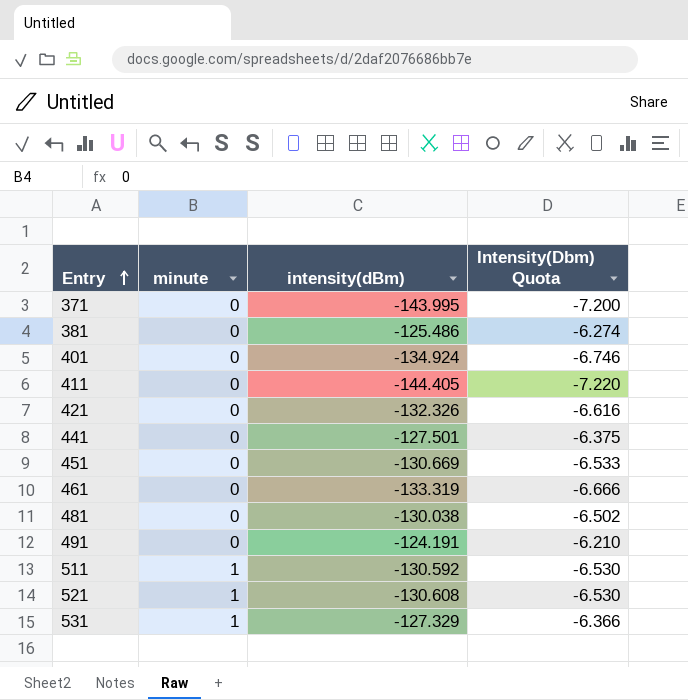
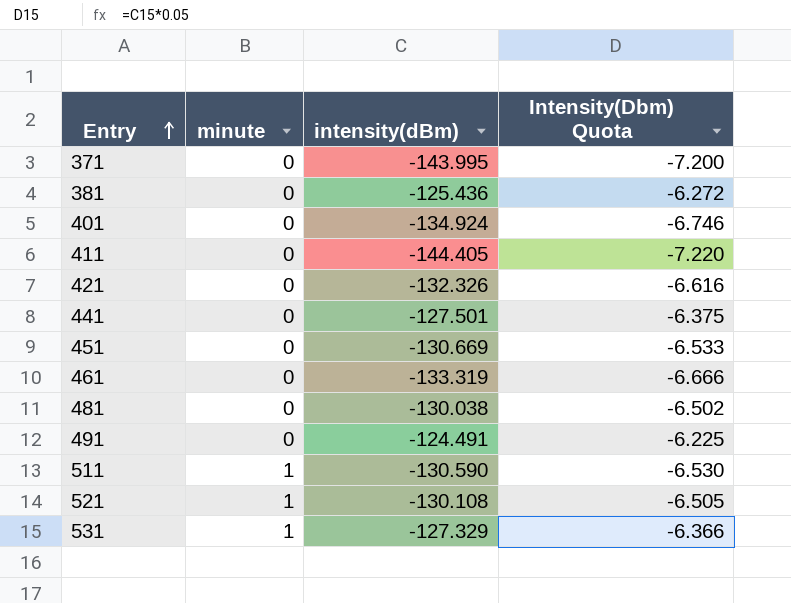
381 | intensity(dBm): -125.486 -> -125.436
381 | Intensity(Dbm) Quota: -6.274 -> -6.272
491 | intensity(dBm): -124.191 -> -124.491
491 | Intensity(Dbm) Quota: -6.210 -> -6.225
511 | intensity(dBm): -130.592 -> -130.590
521 | intensity(dBm): -130.608 -> -130.108
521 | Intensity(Dbm) Quota: -6.530 -> -6.505

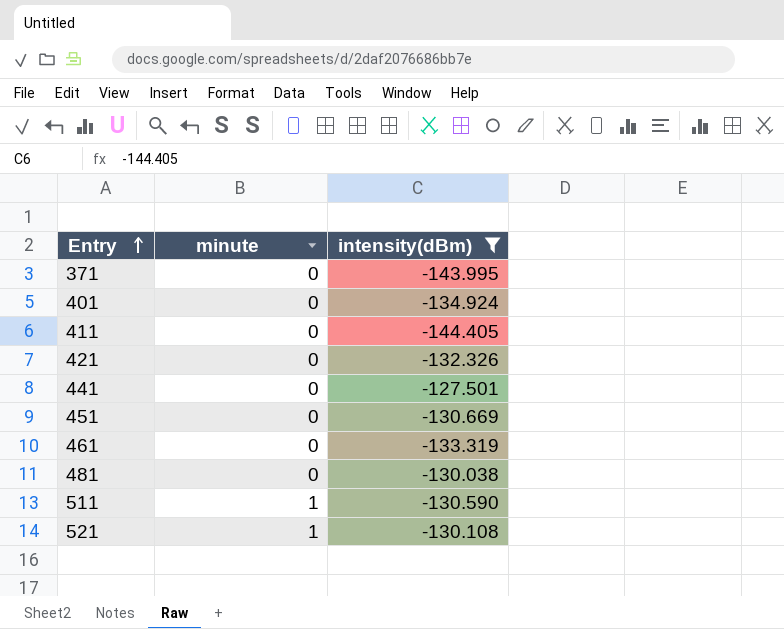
filter: none -> intensity(dBm) <= -127.501
column Intensity(Dbm) Quota | formula: [intensity(dBm)] * 0.05 -> none

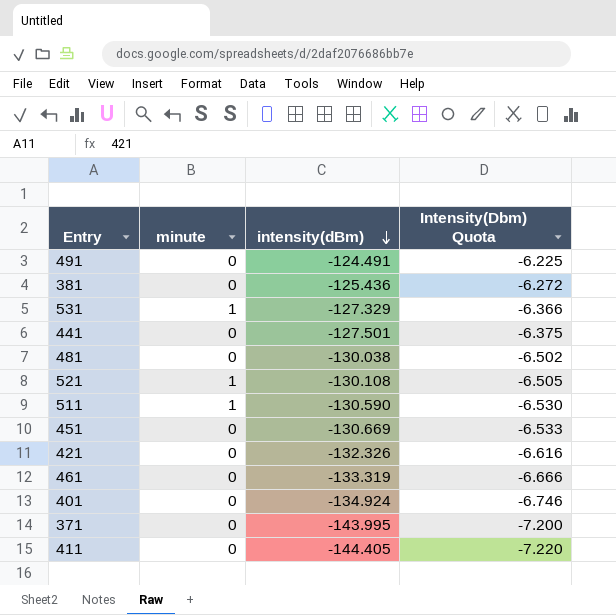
filter: intensity(dBm) <= -127.501 -> none
row order: Entry ascending -> intensity(dBm) descending
column Intensity(Dbm) Quota | formula: none -> [intensity(dBm)] * 0.05

